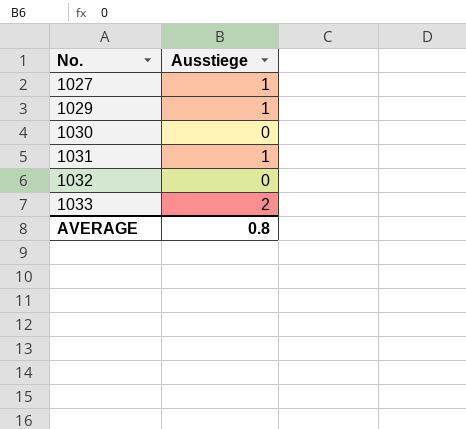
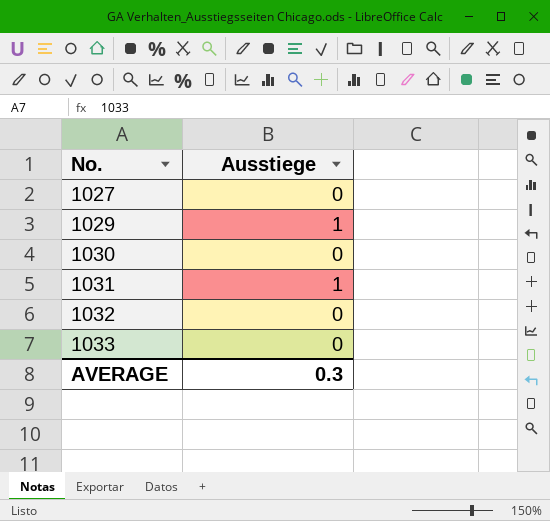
1027 | Ausstiege: 1 -> 0
1033 | Ausstiege: 2 -> 0
AVERAGE | Ausstiege: 0.8 -> 0.3

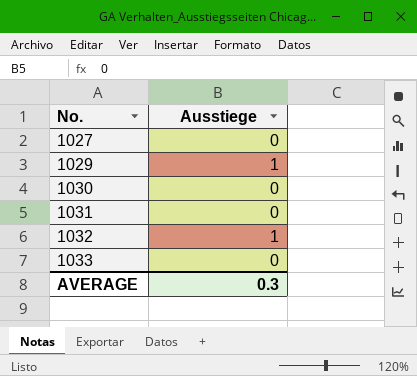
1031 | Ausstiege: 1 -> 0
1032 | Ausstiege: 0 -> 1

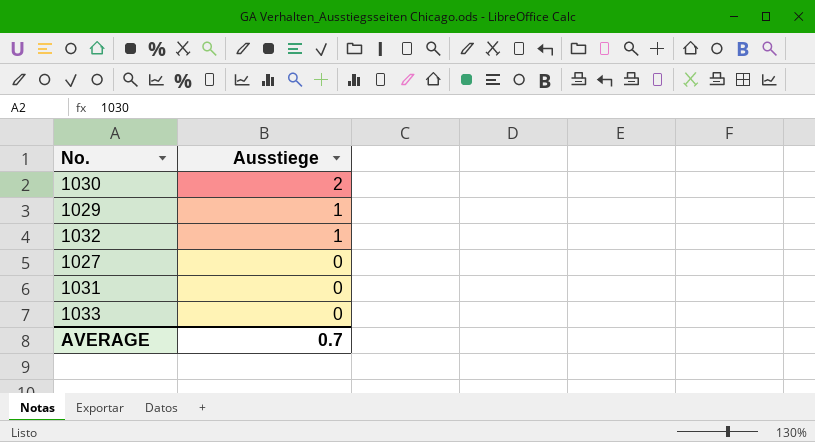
row order: No. ascending -> Ausstiege descending
1030 | Ausstiege: 0 -> 2
AVERAGE | Ausstiege: 0.3 -> 0.7

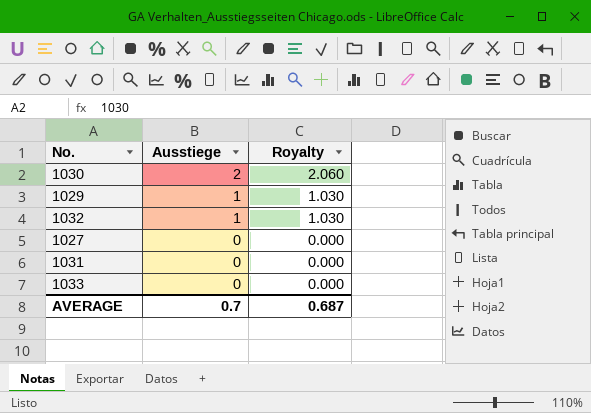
column Royalty | formula: none -> [Ausstiege] * 1.03

